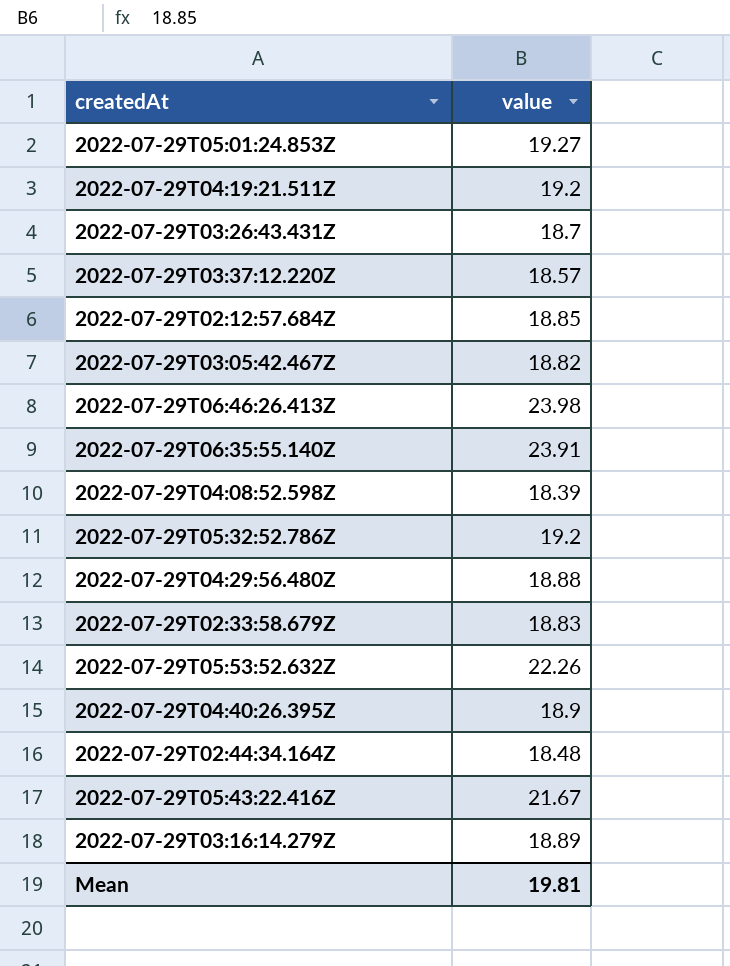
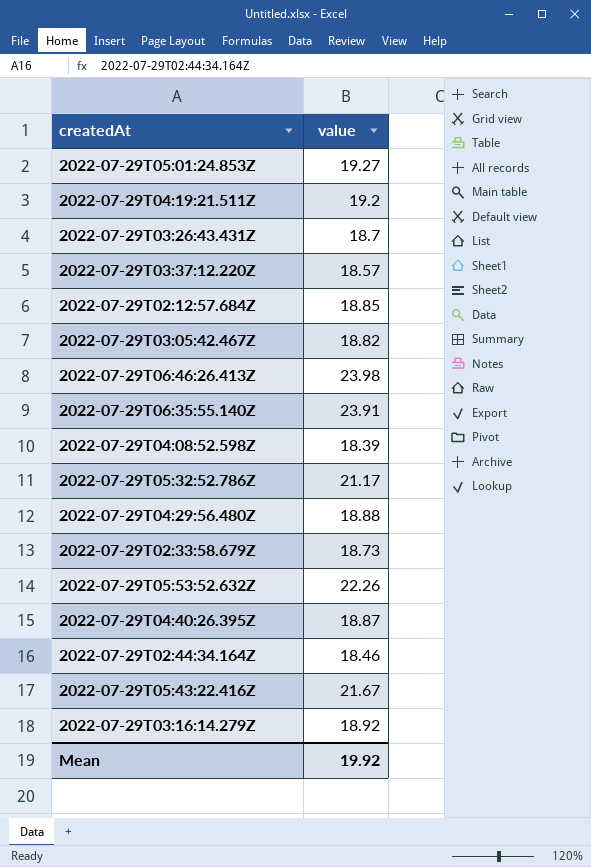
2022-07-29T05:32:52.786Z | value: 19.2 -> 21.17
2022-07-29T02:33:58.679Z | value: 18.83 -> 18.73
2022-07-29T04:40:26.395Z | value: 18.9 -> 18.87
2022-07-29T02:44:34.164Z | value: 18.48 -> 18.46
2022-07-29T03:16:14.279Z | value: 18.89 -> 18.92
Mean | value: 19.81 -> 19.92

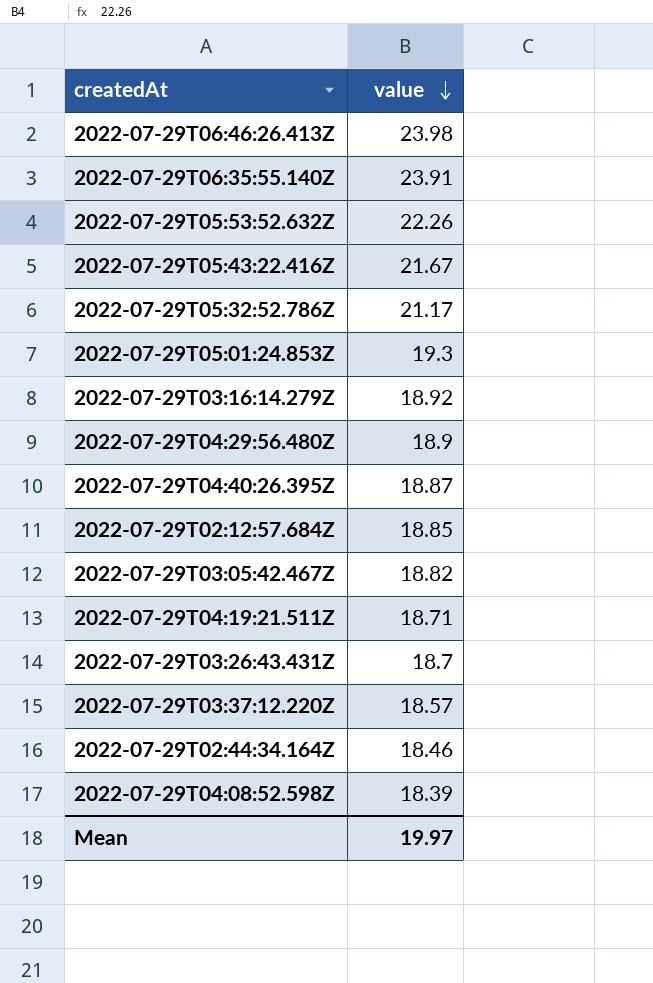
row order: none -> value descending
row 2022-07-29T02:33:58.679Z: 18.73 -> none
2022-07-29T05:01:24.853Z | value: 19.27 -> 19.3
2022-07-29T04:29:56.480Z | value: 18.88 -> 18.9
2022-07-29T04:19:21.511Z | value: 19.2 -> 18.71
Mean | value: 19.92 -> 19.97

